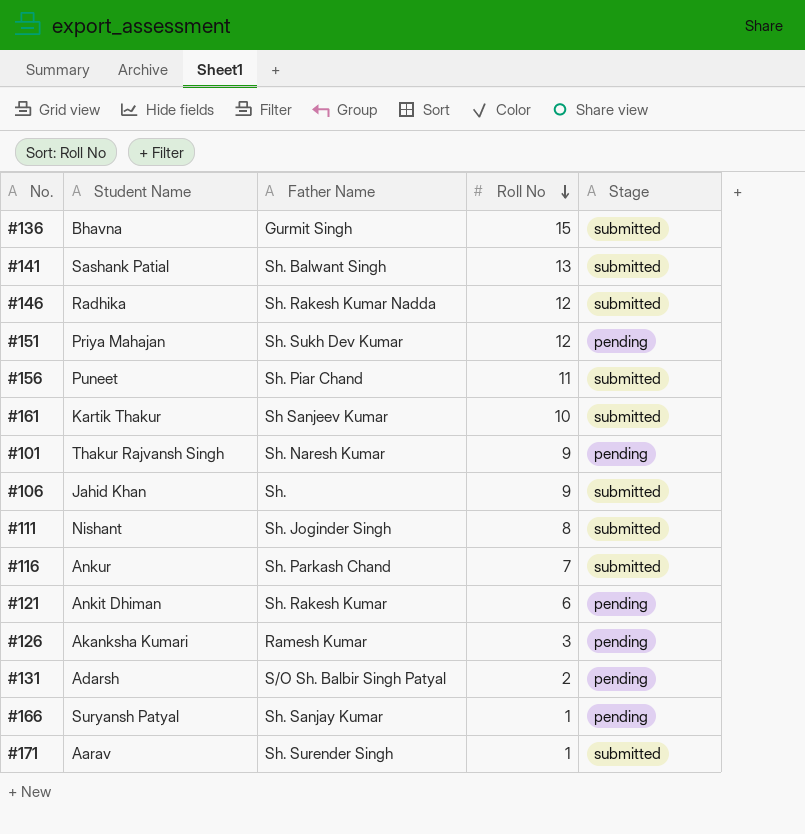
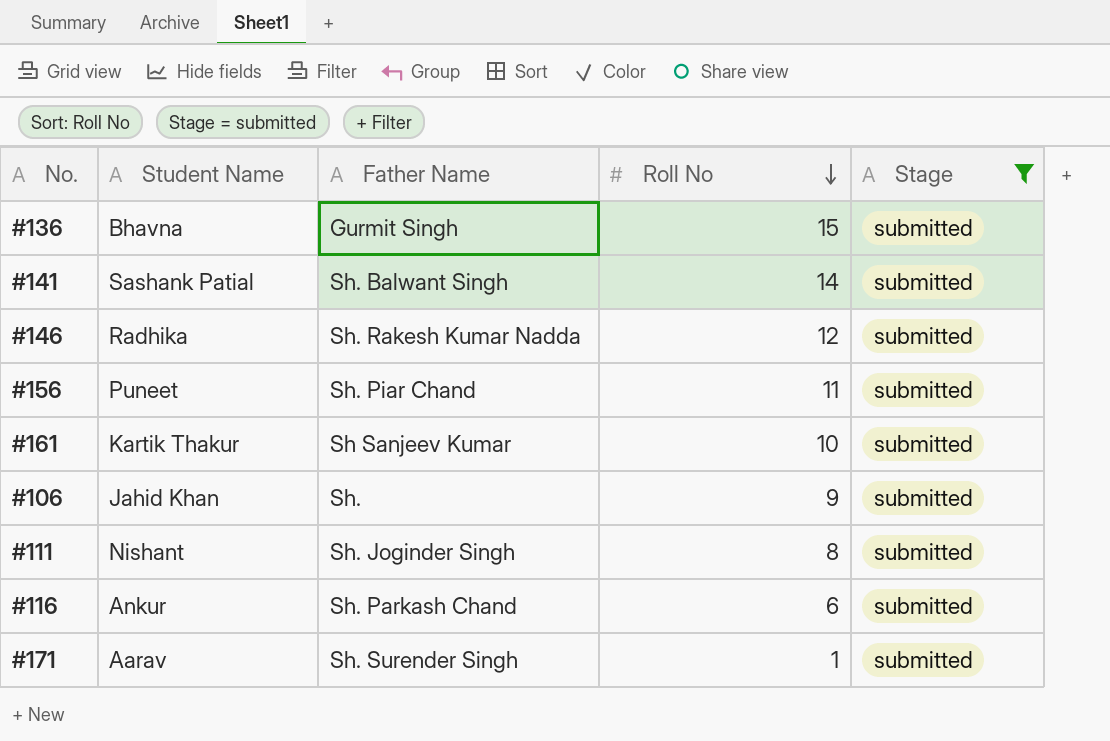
filter: none -> Stage = submitted
#141 | Roll No: 13 -> 14
#116 | Roll No: 7 -> 6

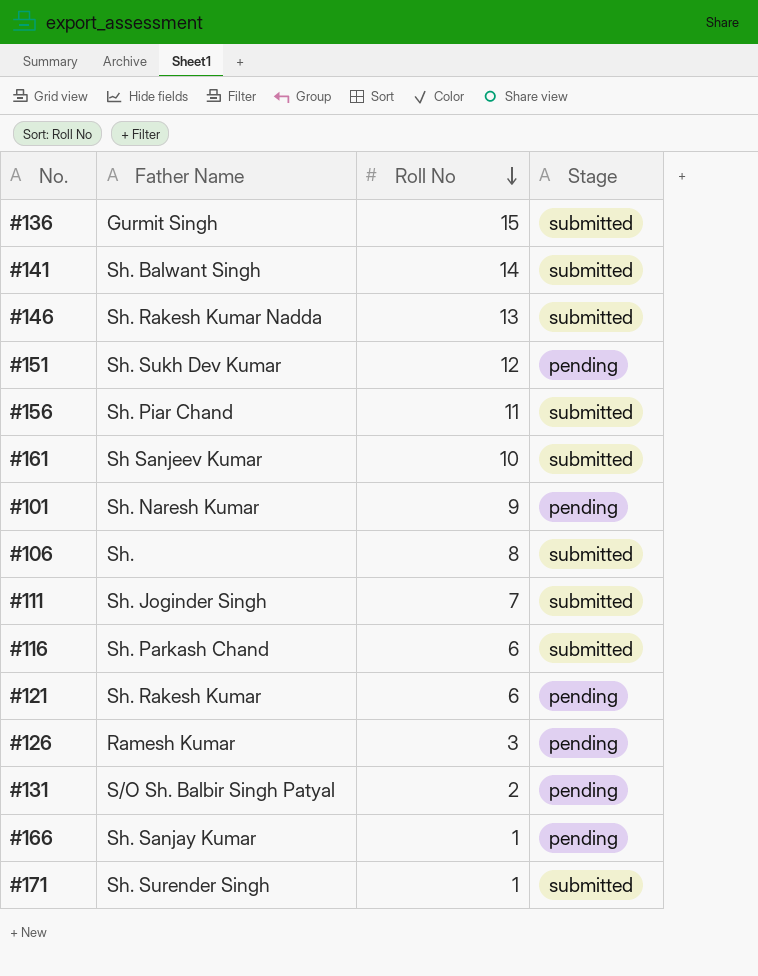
filter: Stage = submitted -> none
column Student Name | position: 2 -> none
#146 | Roll No: 12 -> 13
#106 | Roll No: 9 -> 8
#111 | Roll No: 8 -> 7

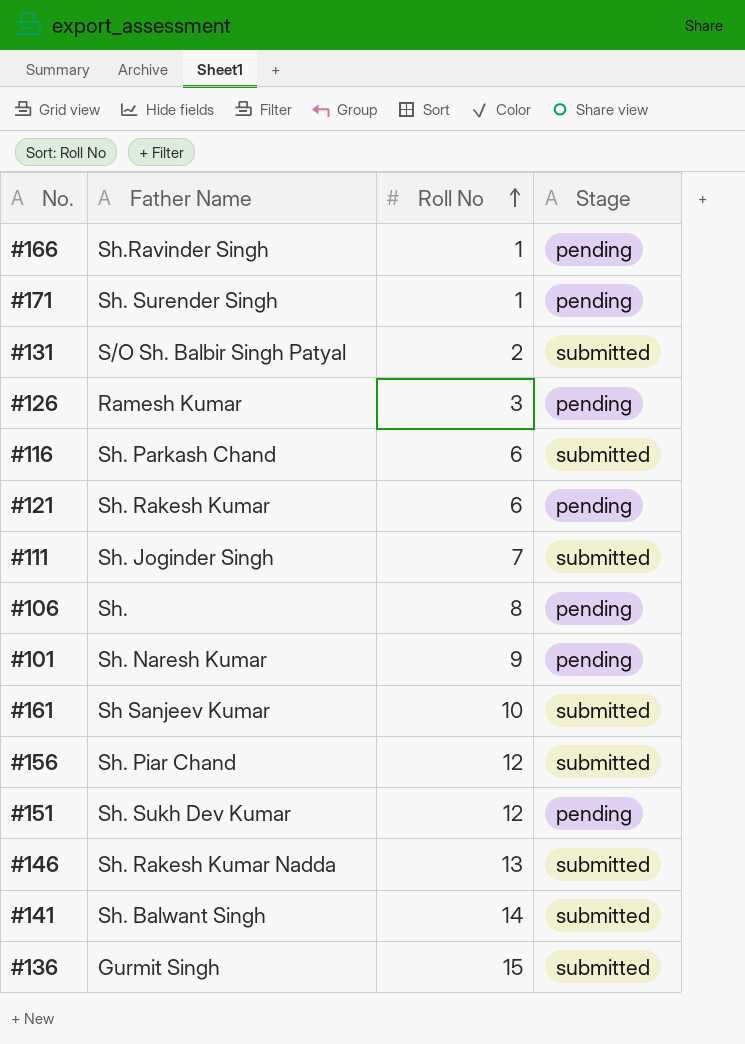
row order: Roll No descending -> Roll No ascending
#166 | Father Name: Sh. Sanjay Kumar -> Sh.Ravinder Singh
#171 | Stage: submitted -> pending
#131 | Stage: pending -> submitted
#106 | Stage: submitted -> pending
#156 | Roll No: 11 -> 12

